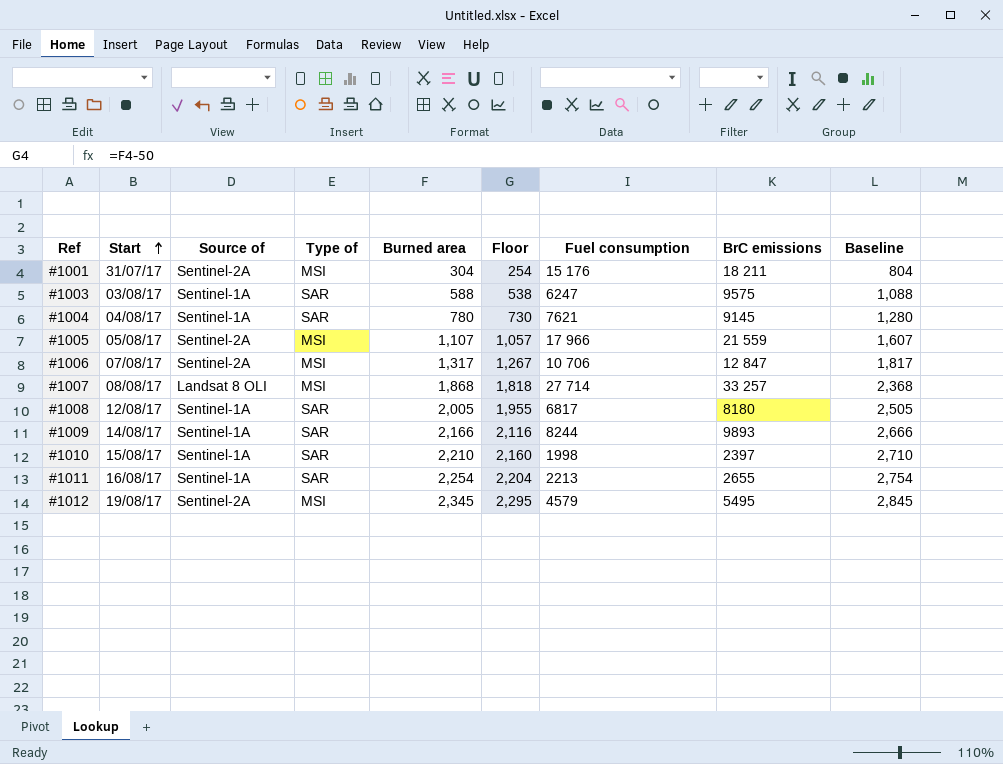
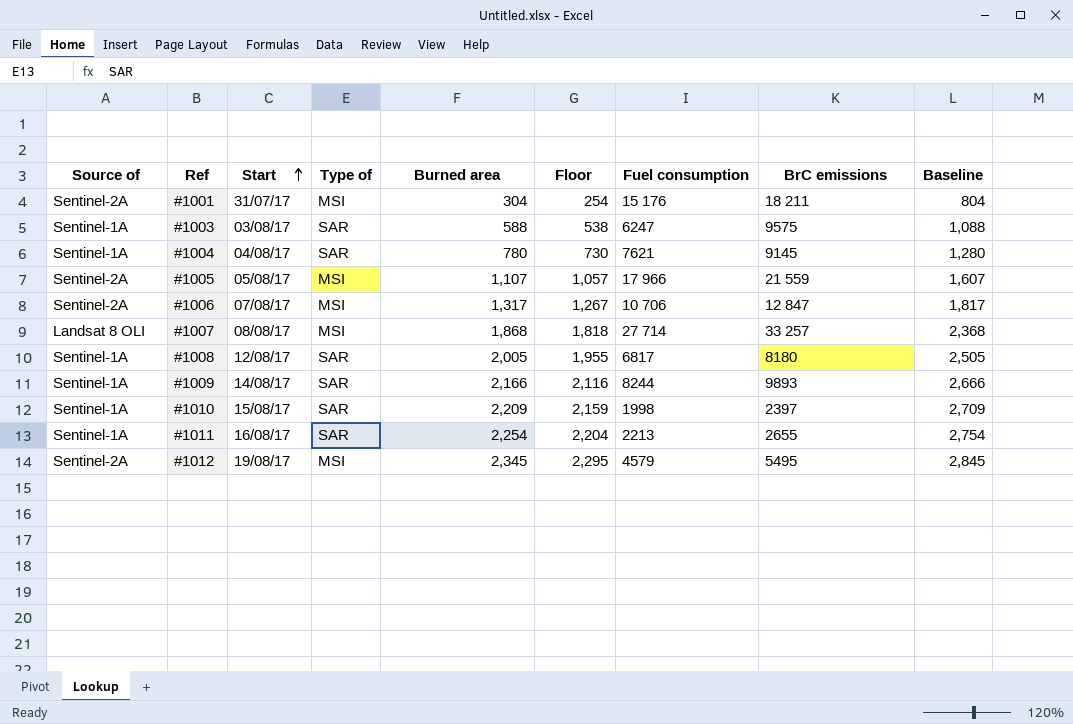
column Source of | position: 3 -> 1
#1010 | Burned area: 2,210 -> 2,209
#1010 | Floor: 2,160 -> 2,159
#1010 | Baseline: 2,710 -> 2,709

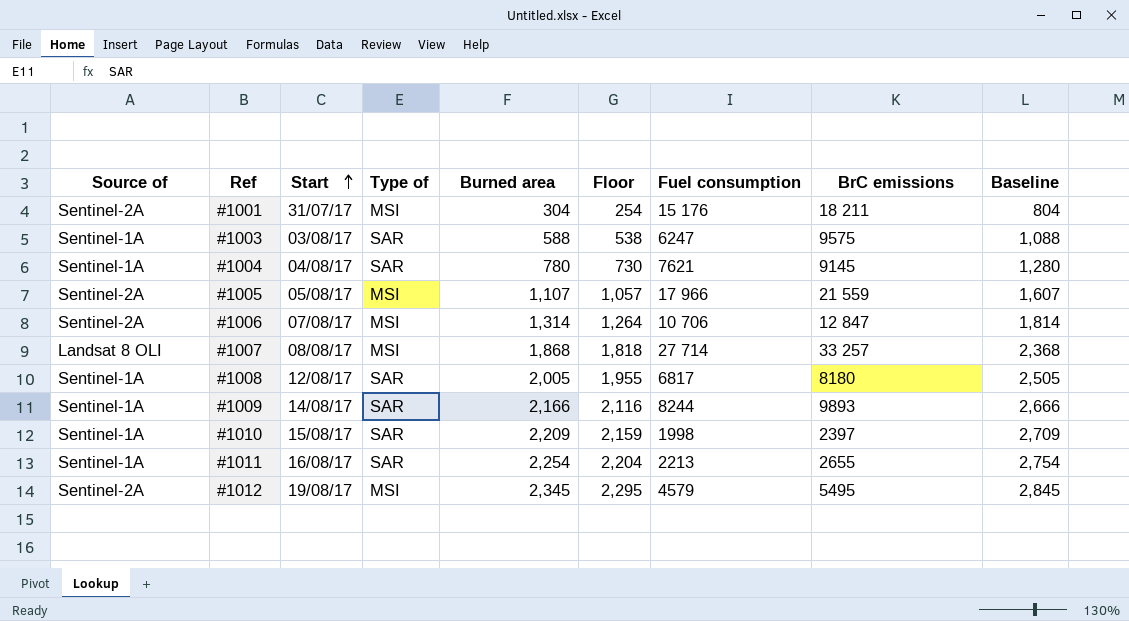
#1006 | Burned area: 1,317 -> 1,314
#1006 | Floor: 1,267 -> 1,264
#1006 | Baseline: 1,817 -> 1,814

